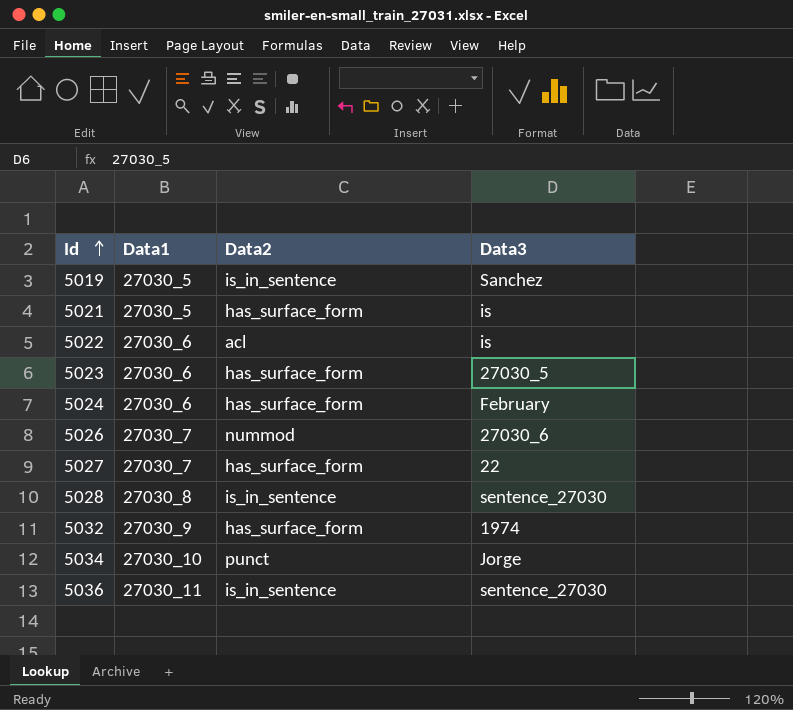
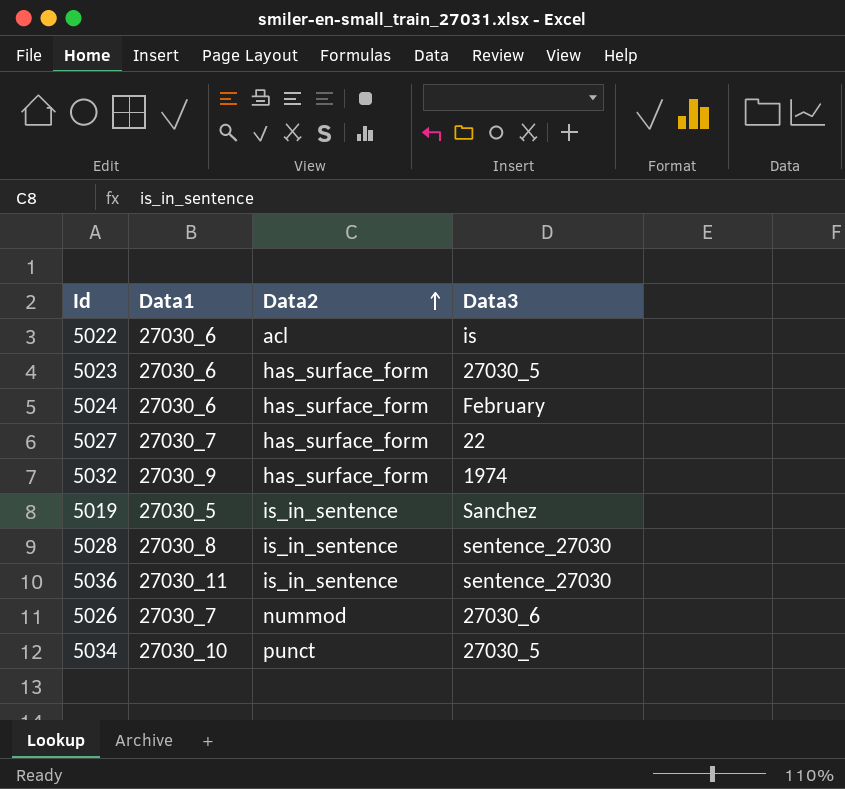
row order: Id ascending -> Data2 ascending
row 5021: 27030_5 | has_surface_form | is -> none
5034 | Data3: Jorge -> 27030_5

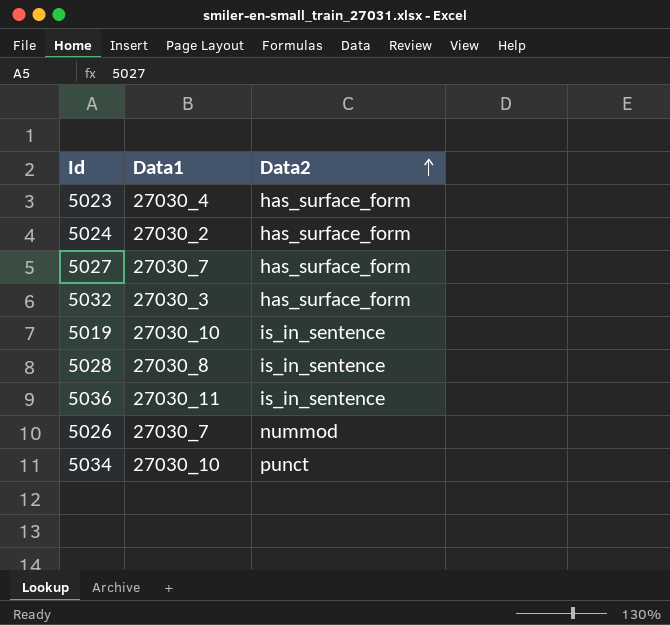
column Data3 | position: 4 -> none
row 5022: 27030_6 | acl | is -> none
5023 | Data1: 27030_6 -> 27030_4
5024 | Data1: 27030_6 -> 27030_2
5032 | Data1: 27030_9 -> 27030_3
5019 | Data1: 27030_5 -> 27030_10

